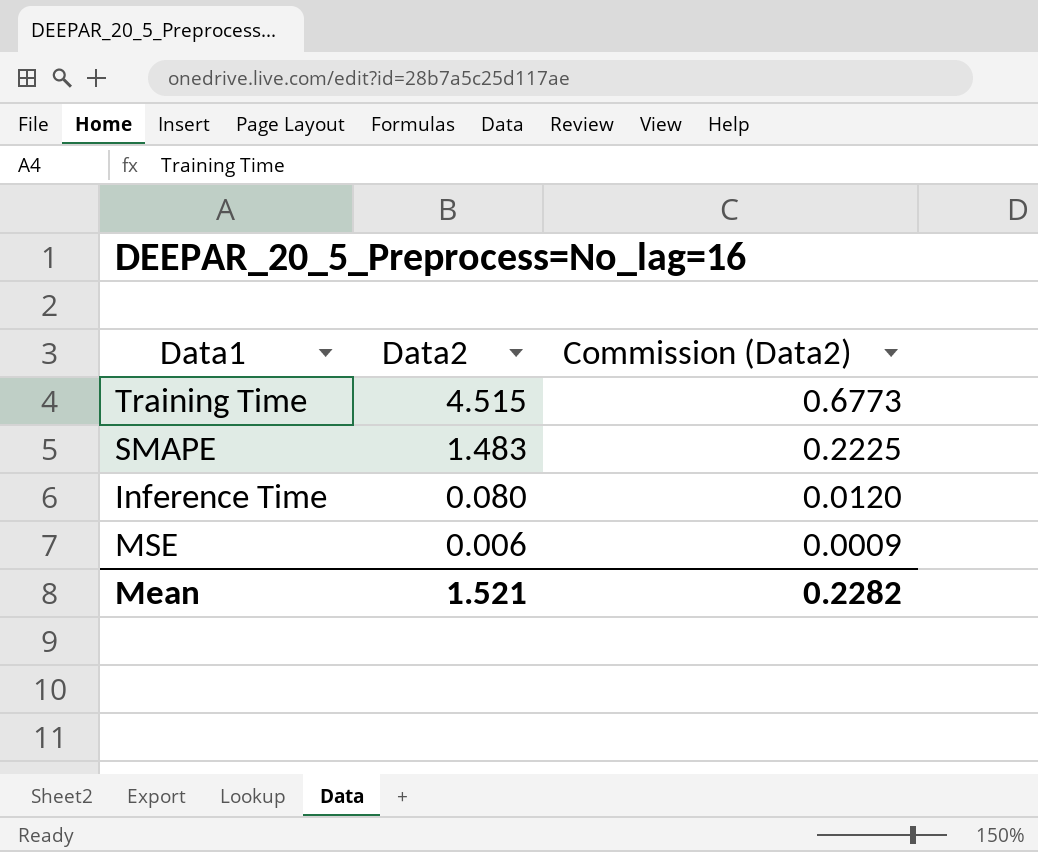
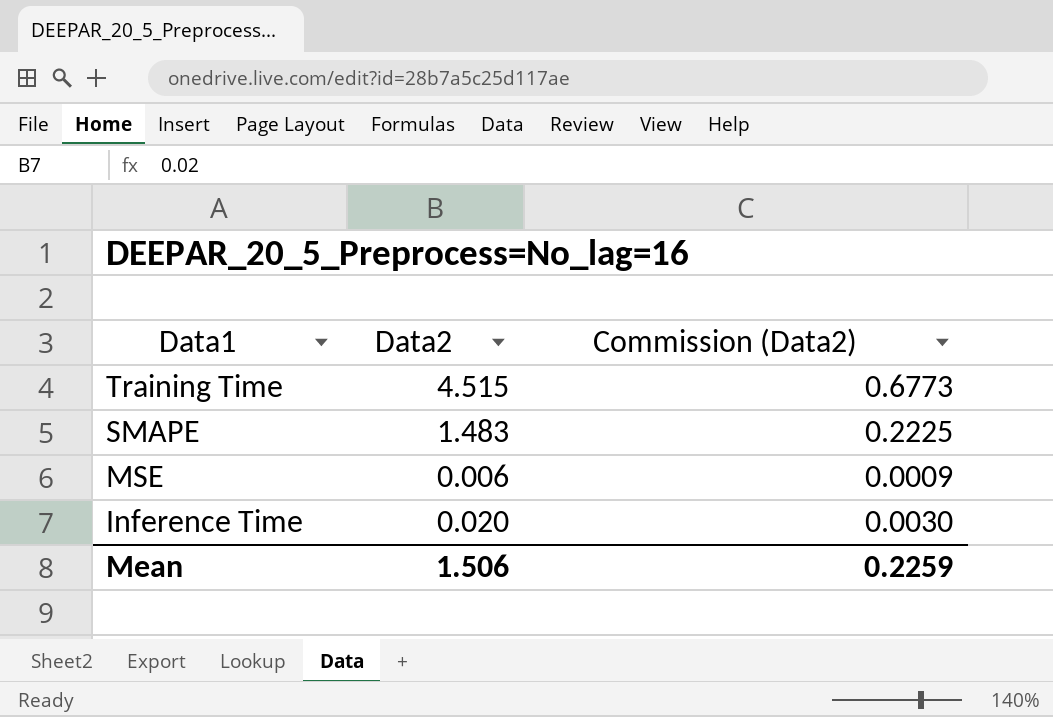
row order: Data2 descending -> Data1 descending
Inference Time | Data2: 0.080 -> 0.020
Inference Time | Commission (Data2): 0.0120 -> 0.0030
Mean | Data2: 1.521 -> 1.506
Mean | Commission (Data2): 0.2282 -> 0.2259

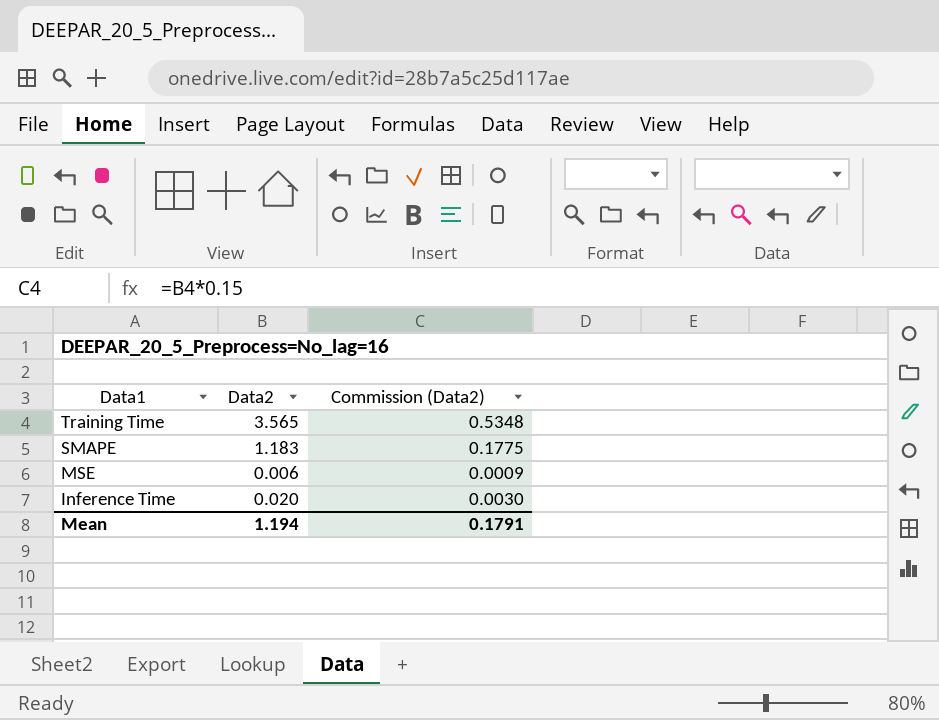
Training Time | Data2: 4.515 -> 3.565
Training Time | Commission (Data2): 0.6773 -> 0.5348
SMAPE | Data2: 1.483 -> 1.183
SMAPE | Commission (Data2): 0.2225 -> 0.1775
Mean | Data2: 1.506 -> 1.194
Mean | Commission (Data2): 0.2259 -> 0.1791

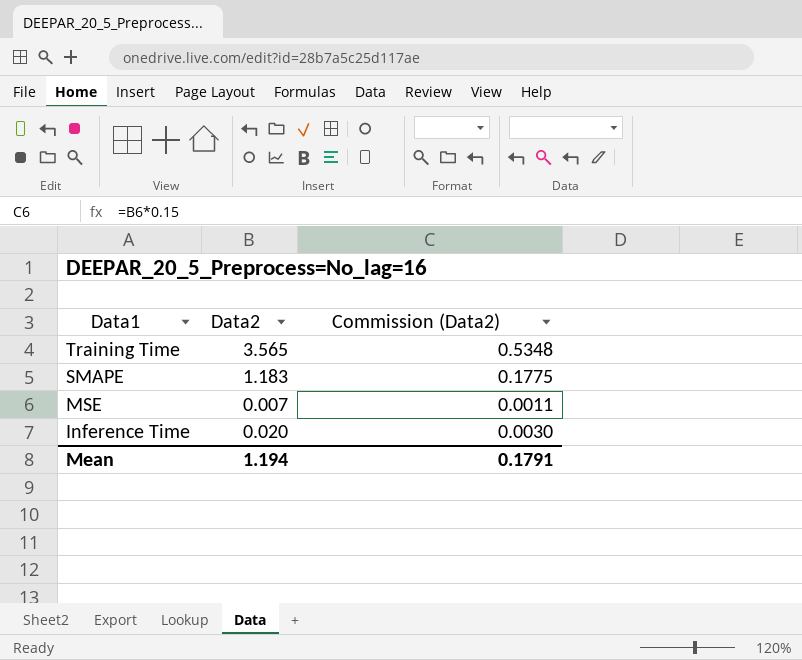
MSE | Data2: 0.006 -> 0.007
MSE | Commission (Data2): 0.0009 -> 0.0011

